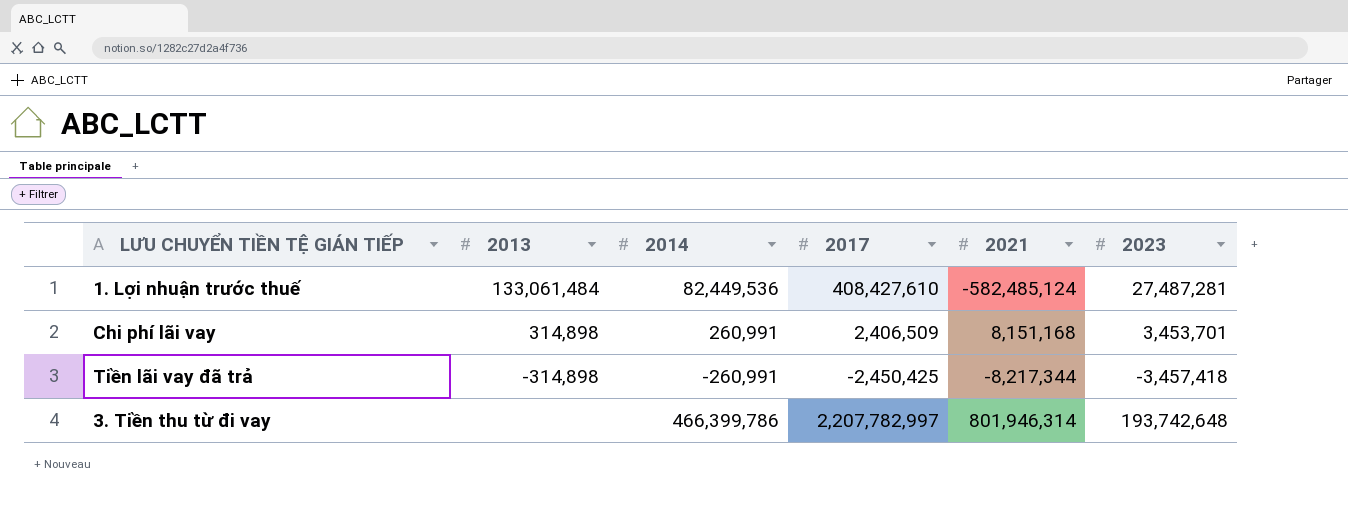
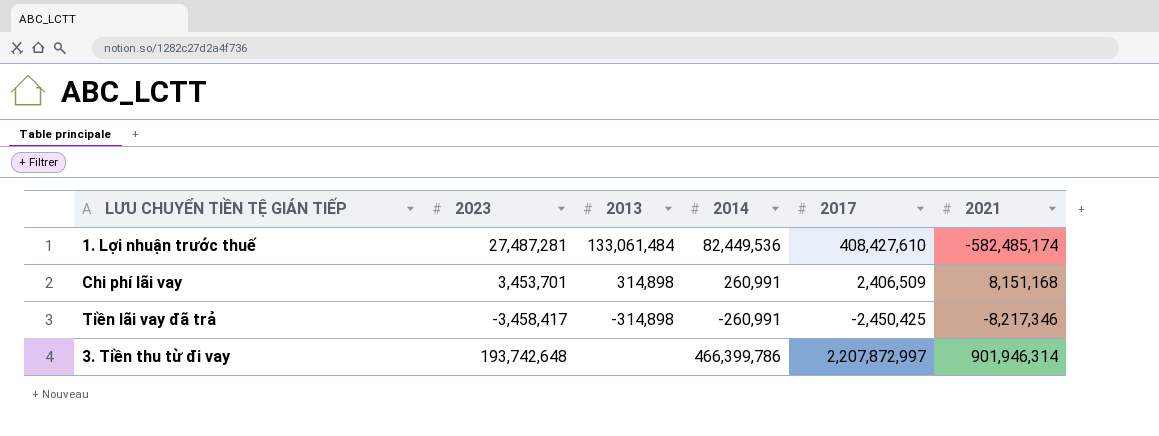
column 2023 | position: 6 -> 2
1. Lợi nhuận trước thuế | 2021: -582,485,124 -> -582,485,174
Tiền lãi vay đã trả | 2023: -3,457,418 -> -3,458,417
Tiền lãi vay đã trả | 2021: -8,217,344 -> -8,217,346
3. Tiền thu từ đi vay | 2017: 2,207,782,997 -> 2,207,872,997
3. Tiền thu từ đi vay | 2021: 801,946,314 -> 901,946,314

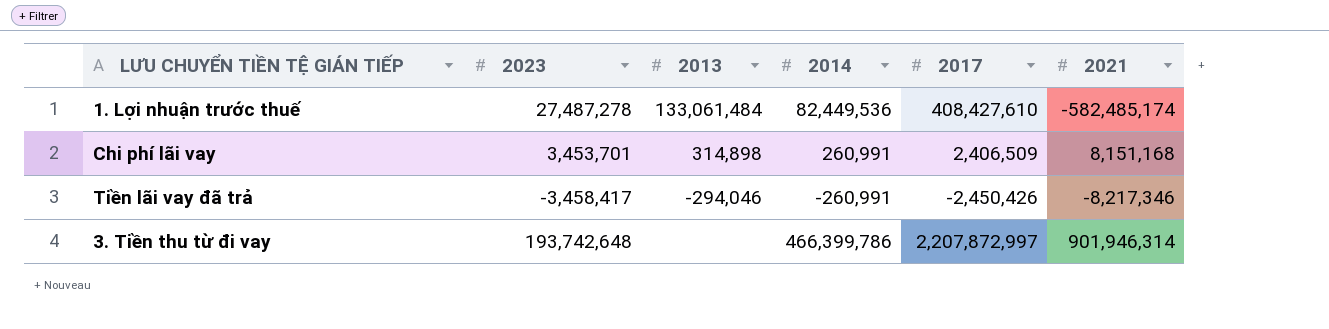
1. Lợi nhuận trước thuế | 2023: 27,487,281 -> 27,487,278
Tiền lãi vay đã trả | 2013: -314,898 -> -294,046
Tiền lãi vay đã trả | 2017: -2,450,425 -> -2,450,426

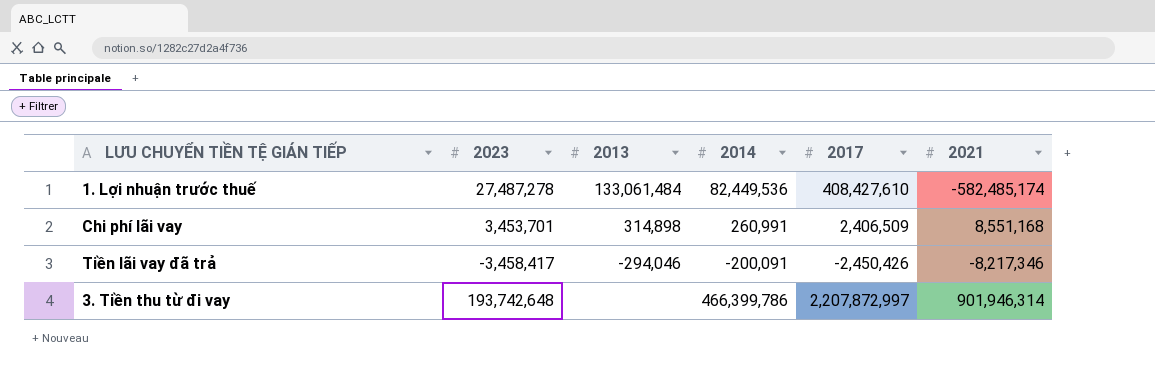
Chi phí lãi vay | 2021: 8,151,168 -> 8,551,168
Tiền lãi vay đã trả | 2014: -260,991 -> -200,091

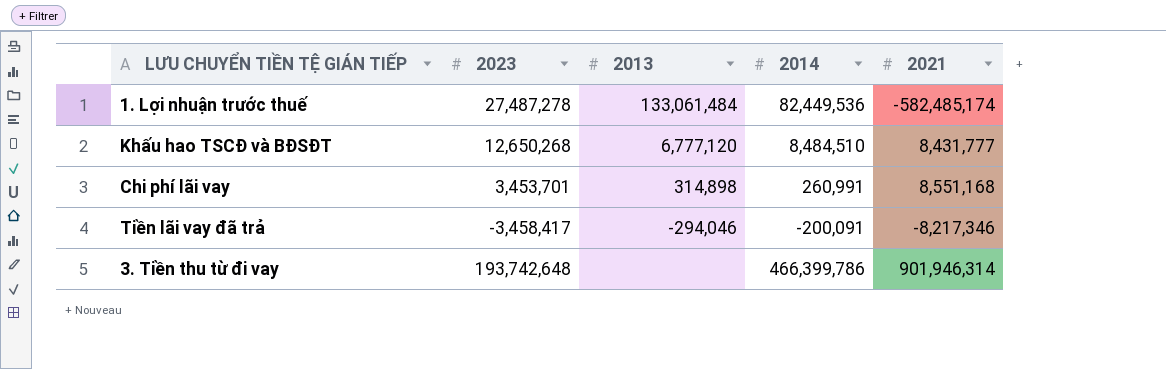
column 2017 | position: 5 -> none
row Khấu hao TSCĐ và BĐSĐT: none -> 12,650,268 | 6,777,120 | 8,484,510 | 8,431,777

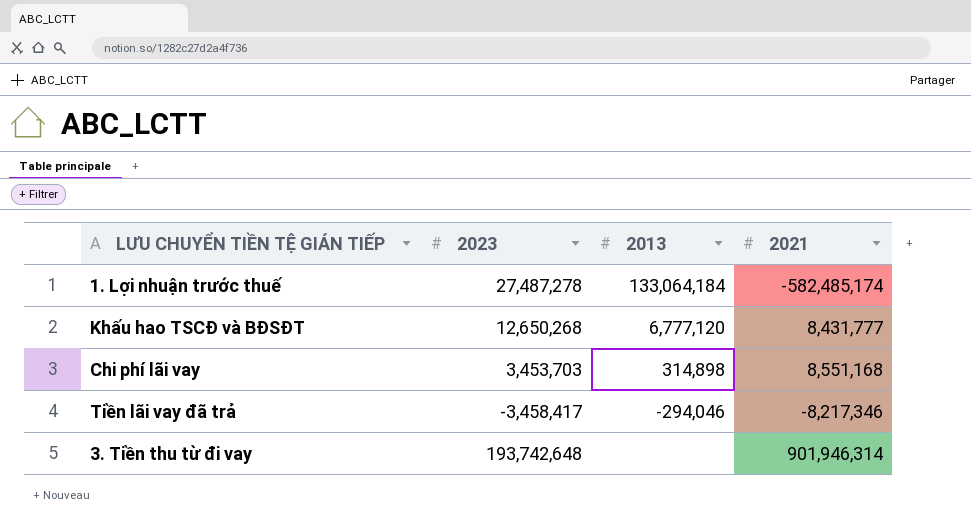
column 2014 | position: 4 -> none
1. Lợi nhuận trước thuế | 2013: 133,061,484 -> 133,064,184
Chi phí lãi vay | 2023: 3,453,701 -> 3,453,703

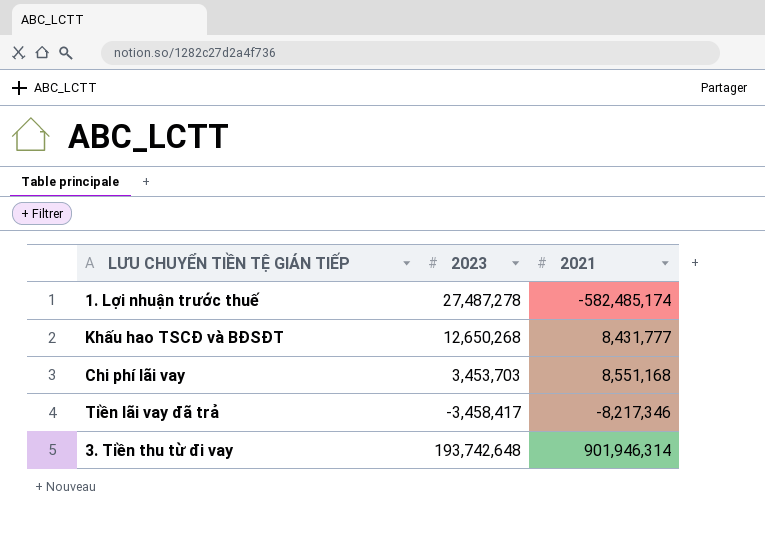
column 2013 | position: 3 -> none

